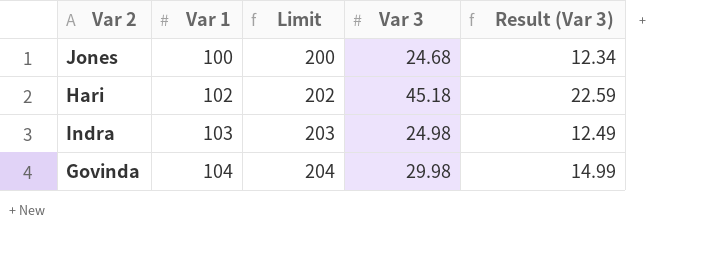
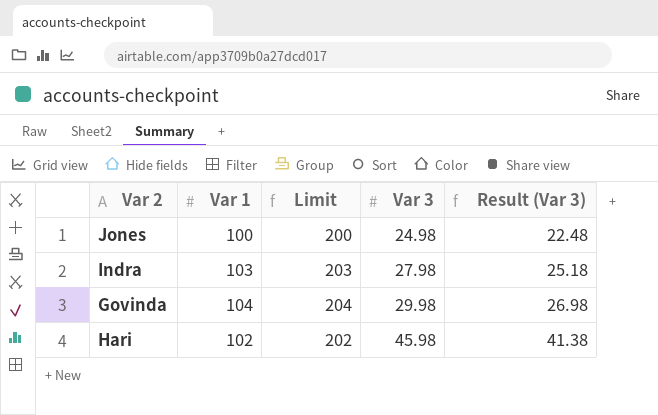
row order: Var 1 ascending -> Var 3 ascending
column Result (Var 3) | formula: [Var 3] * 0.5 -> [Var 3] * 0.9
Jones | Var 3: 24.68 -> 24.98
Indra | Var 3: 24.98 -> 27.98
Hari | Var 3: 45.18 -> 45.98

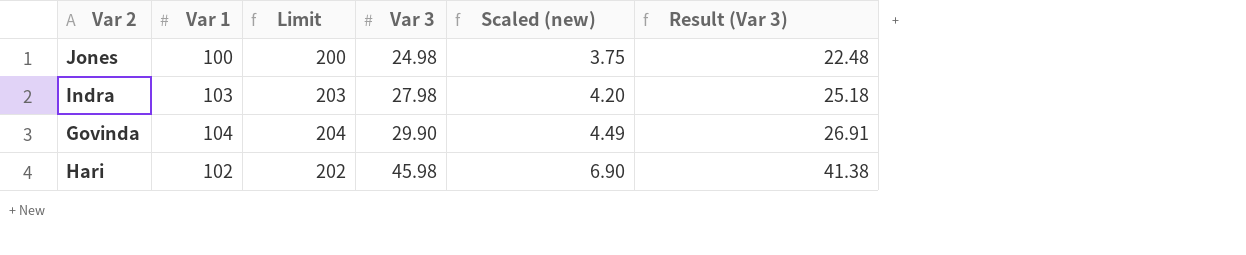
column Scaled (new) | formula: none -> [Var 3] * 0.15
Govinda | Var 3: 29.98 -> 29.90
Govinda | Result (Var 3): 26.98 -> 26.91

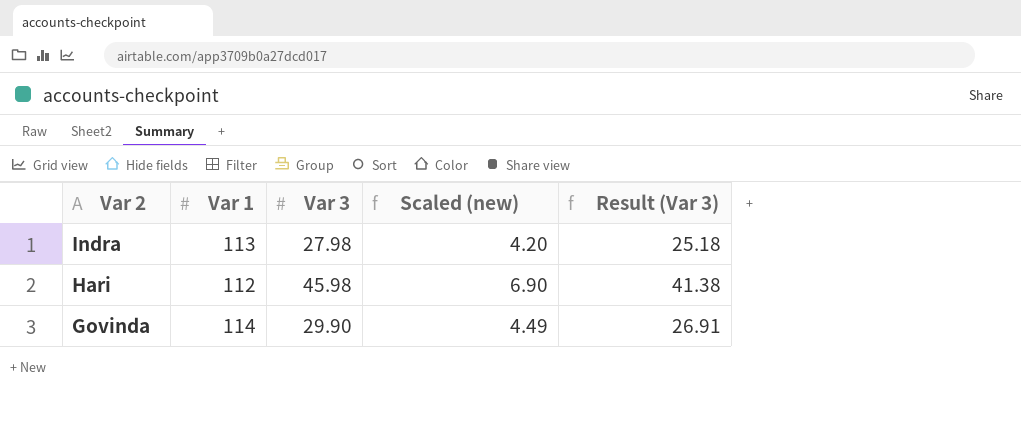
row order: Var 3 ascending -> Var 2 descending
column Limit | formula: [Var 1] + 100 -> none
row Jones: 100 | 200 | 24.98 | 3.75 | 22.48 -> none
Indra | Var 1: 103 -> 113
Hari | Var 1: 102 -> 112
Govinda | Var 1: 104 -> 114

